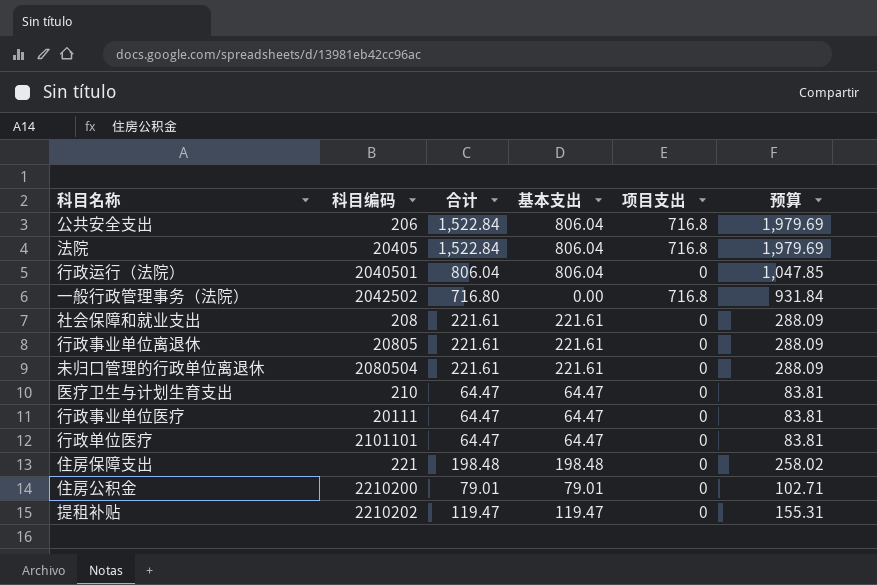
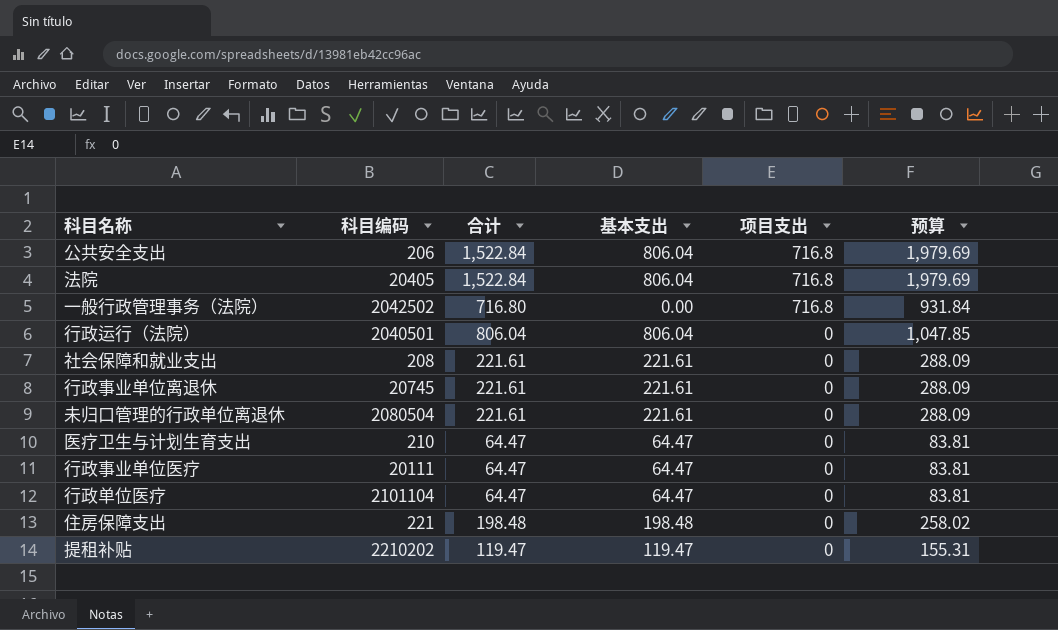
row order: none -> 项目支出 descending
row 住房公积金: 2210200 | 79.01 | 79.01 | 0 | 102.71 -> none
行政事业单位离退休 | 科目编码: 20805 -> 20745
行政单位医疗 | 科目编码: 2101101 -> 2101104

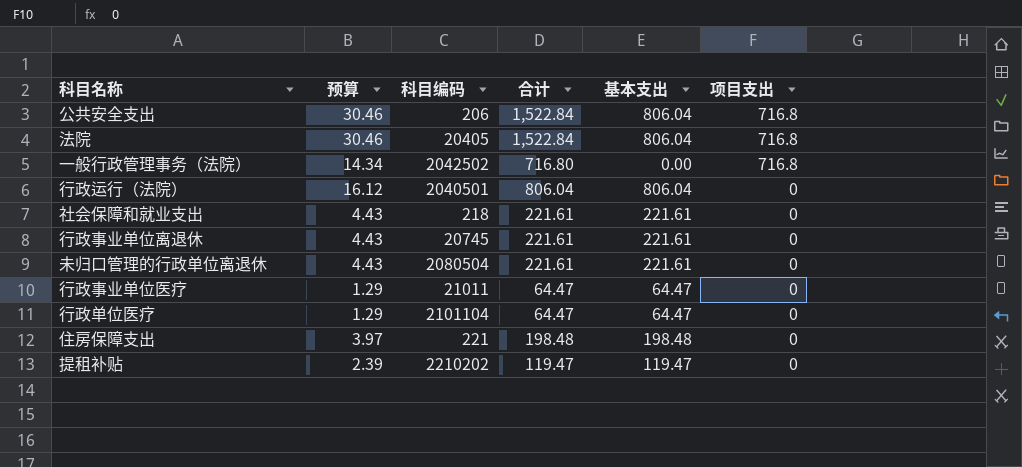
column 预算 | formula: [合计] * 1.3 -> [合计] * 0.02
column 预算 | position: 6 -> 2
row 医疗卫生与计划生育支出: 210 | 64.47 | 64.47 | 0 | 83.81 -> none
社会保障和就业支出 | 科目编码: 208 -> 218
行政事业单位医疗 | 科目编码: 20111 -> 21011

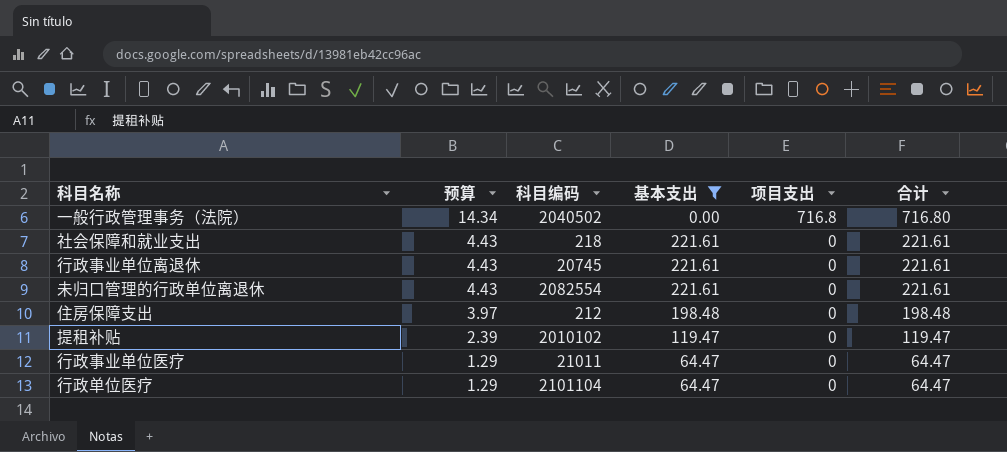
filter: none -> 基本支出 != 806.04
row order: 项目支出 descending -> 预算 descending
column 合计 | position: 4 -> 6
一般行政管理事务（法院） | 科目编码: 2042502 -> 2040502
未归口管理的行政单位离退休 | 科目编码: 2080504 -> 2082554
住房保障支出 | 科目编码: 221 -> 212
提租补贴 | 科目编码: 2210202 -> 2010102

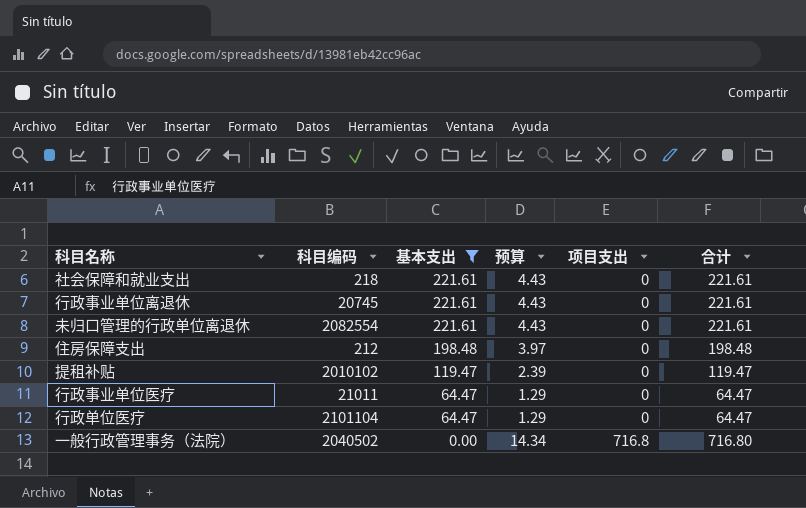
row order: 预算 descending -> 基本支出 descending
column 预算 | position: 2 -> 4

